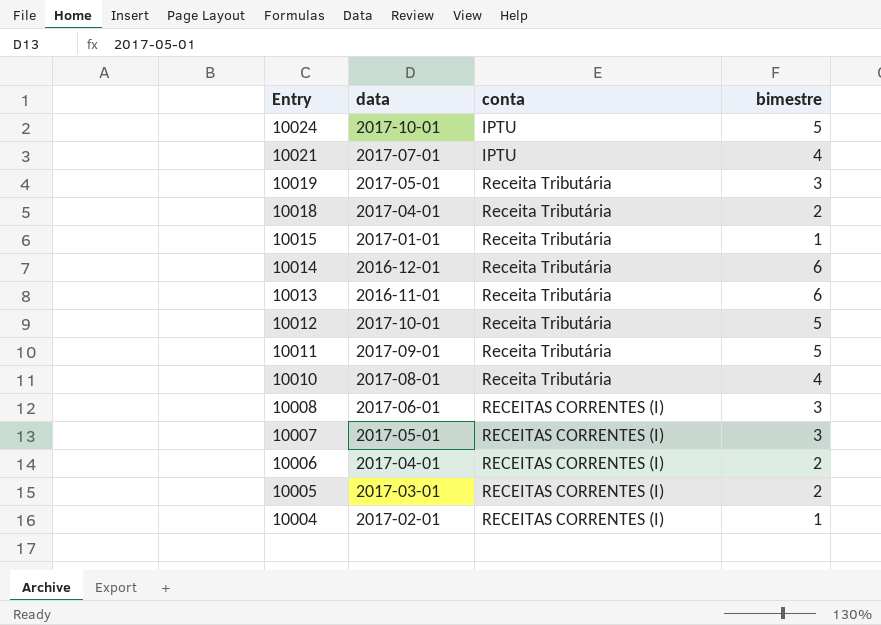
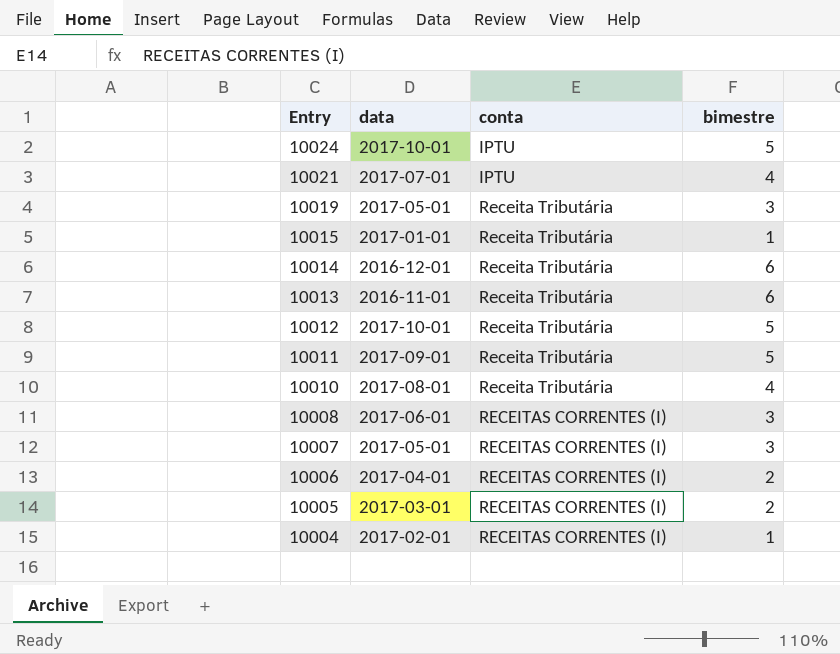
row 10018: 2017-04-01 | Receita Tributária | 2 -> none

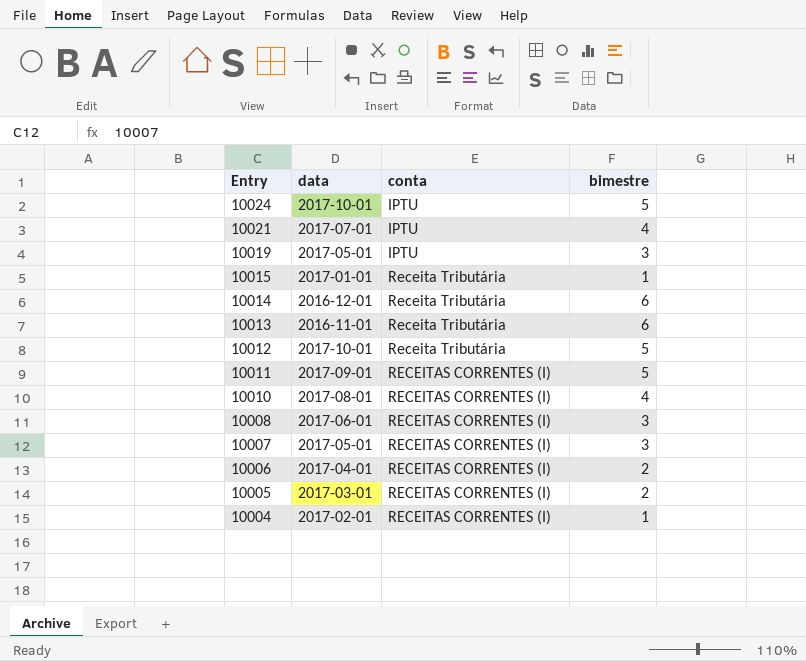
10019 | conta: Receita Tributária -> IPTU
10011 | conta: Receita Tributária -> RECEITAS CORRENTES (I)
10010 | conta: Receita Tributária -> RECEITAS CORRENTES (I)

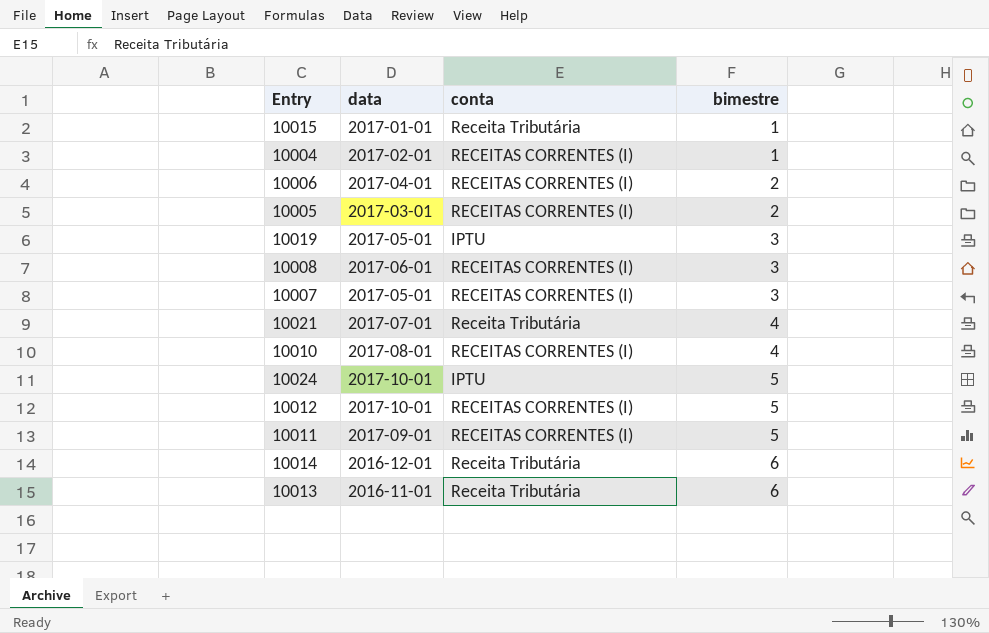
row order: Entry descending -> bimestre ascending
10021 | conta: IPTU -> Receita Tributária
10012 | conta: Receita Tributária -> RECEITAS CORRENTES (I)

